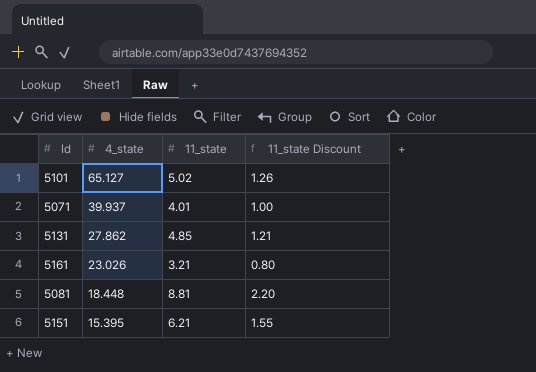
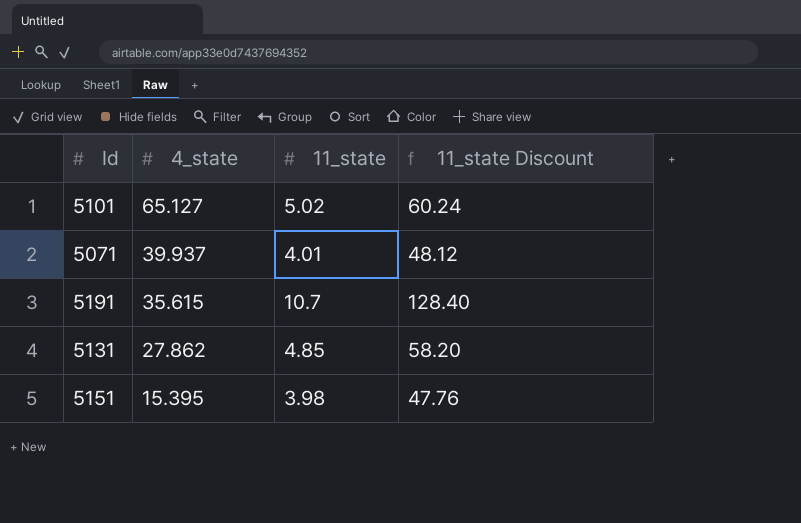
column 11_state Discount | formula: [11_state] * 0.25 -> [11_state] * 12
row 5161: 23.026 | 3.21 | 0.80 -> none
row 5081: 18.448 | 8.81 | 2.20 -> none
row 5191: none -> 35.615 | 10.7 | 128.40
5151 | 11_state: 6.21 -> 3.98

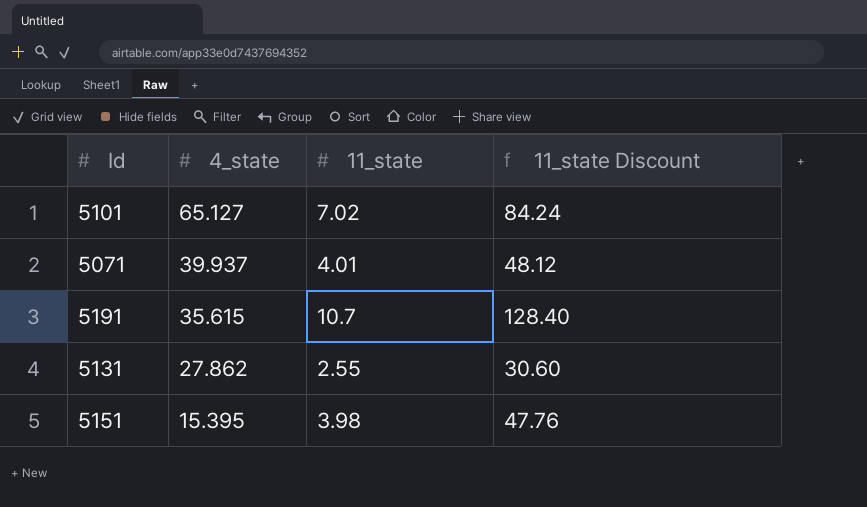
5101 | 11_state: 5.02 -> 7.02
5101 | 11_state Discount: 60.24 -> 84.24
5131 | 11_state: 4.85 -> 2.55
5131 | 11_state Discount: 58.20 -> 30.60

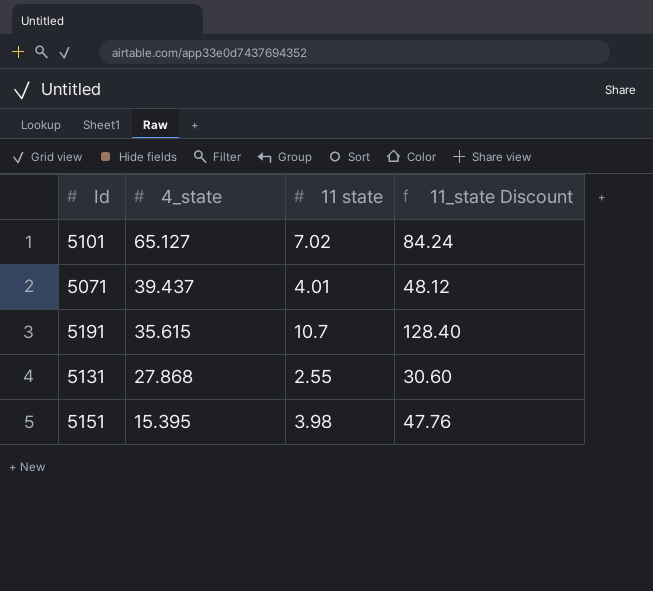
column name: 11_state -> 11 state
5071 | 4_state: 39.937 -> 39.437
5131 | 4_state: 27.862 -> 27.868

